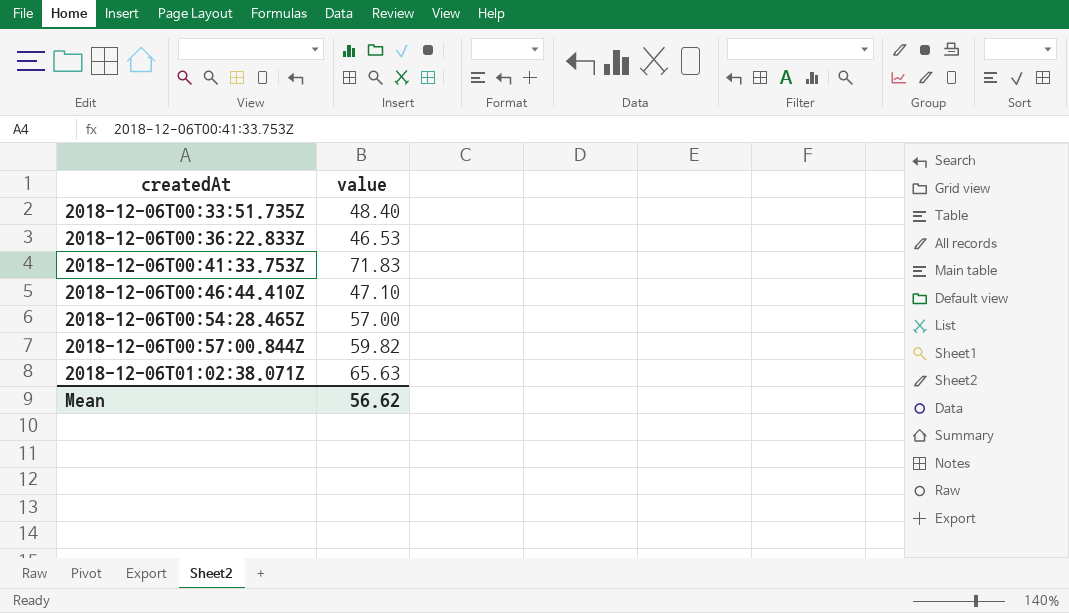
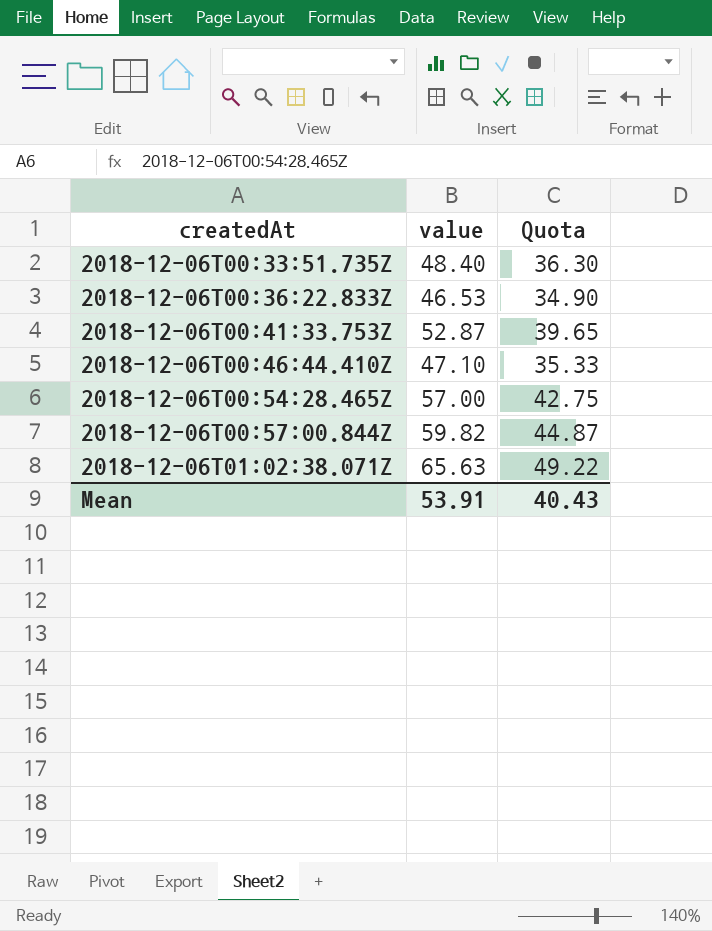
column Quota | formula: none -> [value] * 0.75
2018-12-06T00:41:33.753Z | value: 71.83 -> 52.87
Mean | value: 56.62 -> 53.91

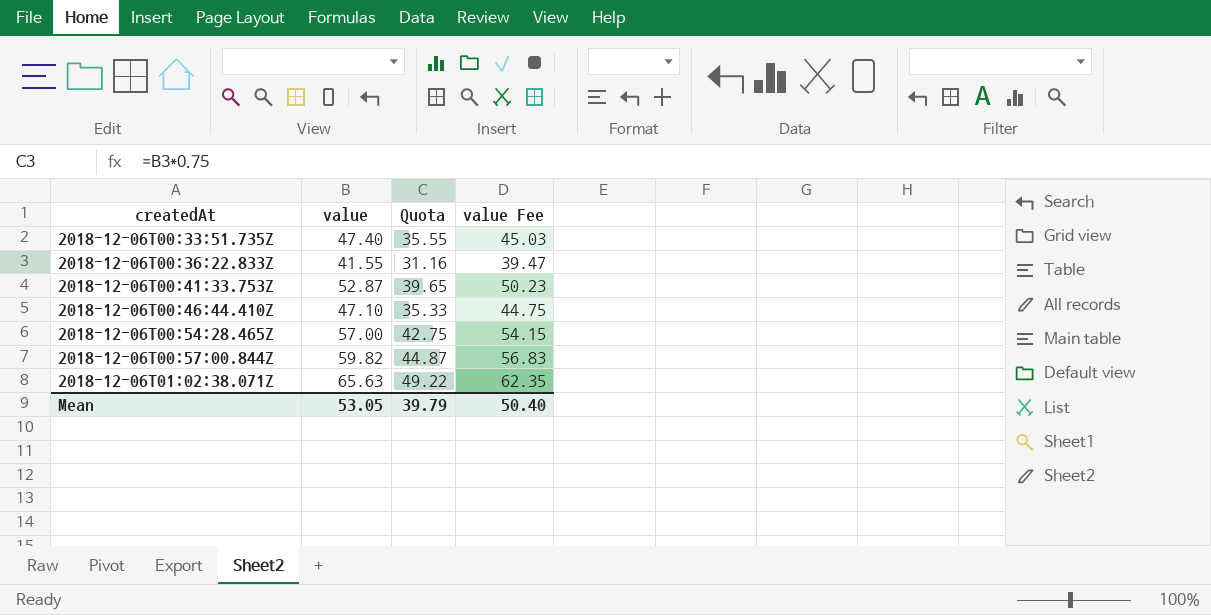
column value Fee | formula: none -> [value] * 0.95
2018-12-06T00:33:51.735Z | value: 48.40 -> 47.40
2018-12-06T00:33:51.735Z | Quota: 36.30 -> 35.55
2018-12-06T00:36:22.833Z | value: 46.53 -> 41.55
2018-12-06T00:36:22.833Z | Quota: 34.90 -> 31.16
Mean | value: 53.91 -> 53.05
Mean | Quota: 40.43 -> 39.79

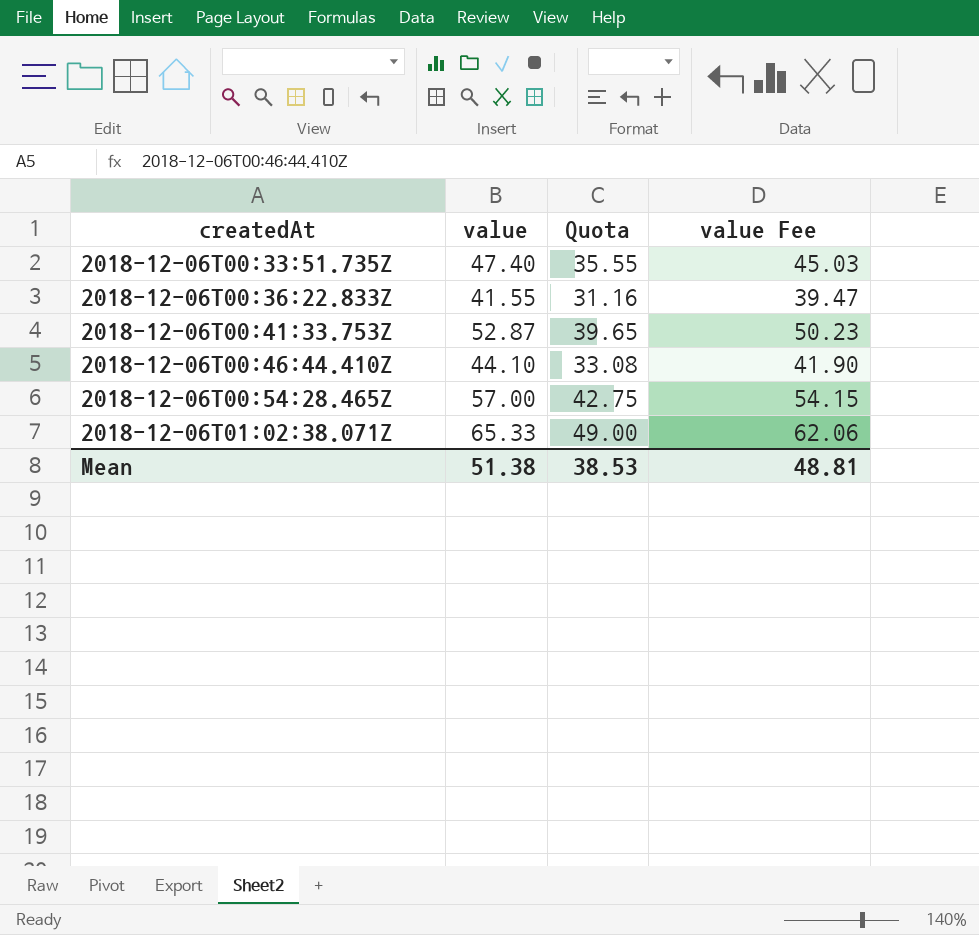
row 2018-12-06T00:57:00.844Z: 59.82 | 44.87 | 56.83 -> none
2018-12-06T00:46:44.410Z | value: 47.10 -> 44.10
2018-12-06T00:46:44.410Z | Quota: 35.33 -> 33.08
2018-12-06T00:46:44.410Z | value Fee: 44.75 -> 41.90
2018-12-06T01:02:38.071Z | value: 65.63 -> 65.33
2018-12-06T01:02:38.071Z | Quota: 49.22 -> 49.00
2018-12-06T01:02:38.071Z | value Fee: 62.35 -> 62.06
Mean | value: 53.05 -> 51.38
Mean | Quota: 39.79 -> 38.53
Mean | value Fee: 50.40 -> 48.81

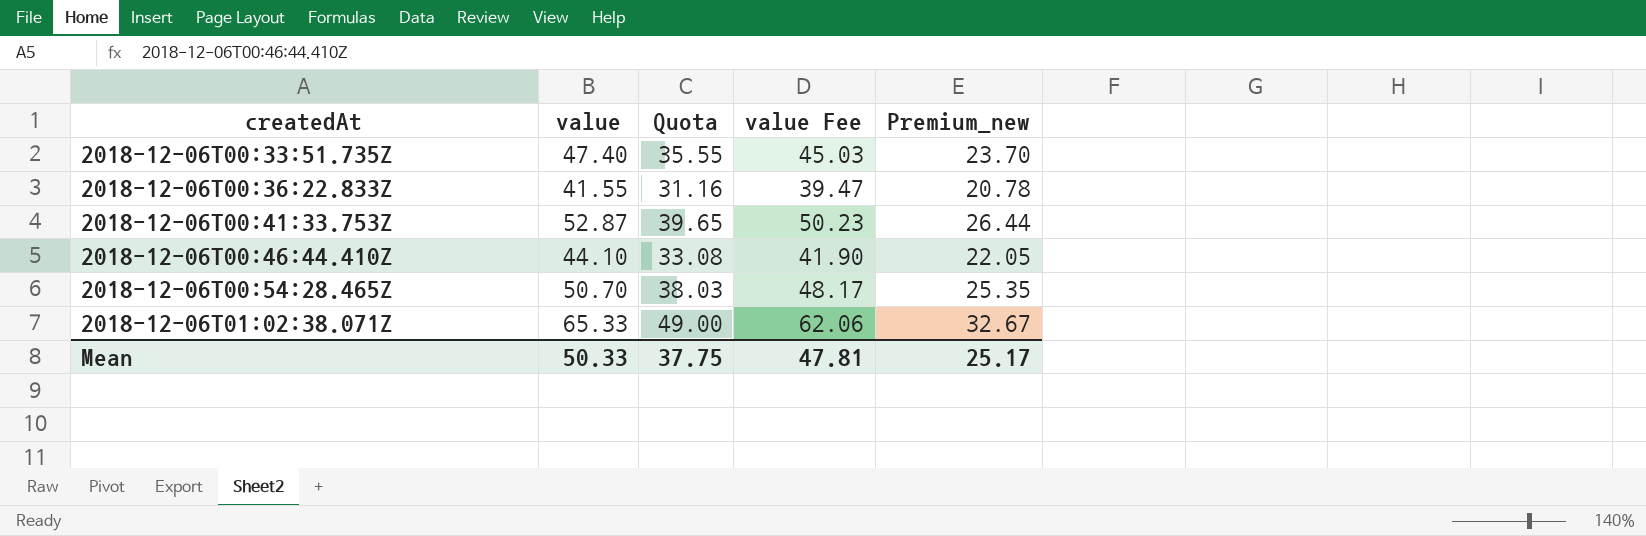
column Premium_new | formula: none -> [value] * 0.5
2018-12-06T00:54:28.465Z | value: 57.00 -> 50.70
2018-12-06T00:54:28.465Z | Quota: 42.75 -> 38.03
2018-12-06T00:54:28.465Z | value Fee: 54.15 -> 48.17
Mean | value: 51.38 -> 50.33
Mean | Quota: 38.53 -> 37.75
Mean | value Fee: 48.81 -> 47.81

